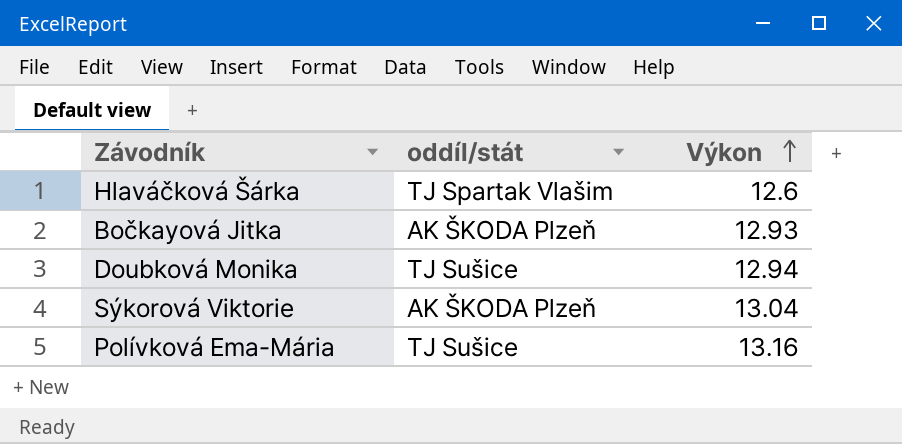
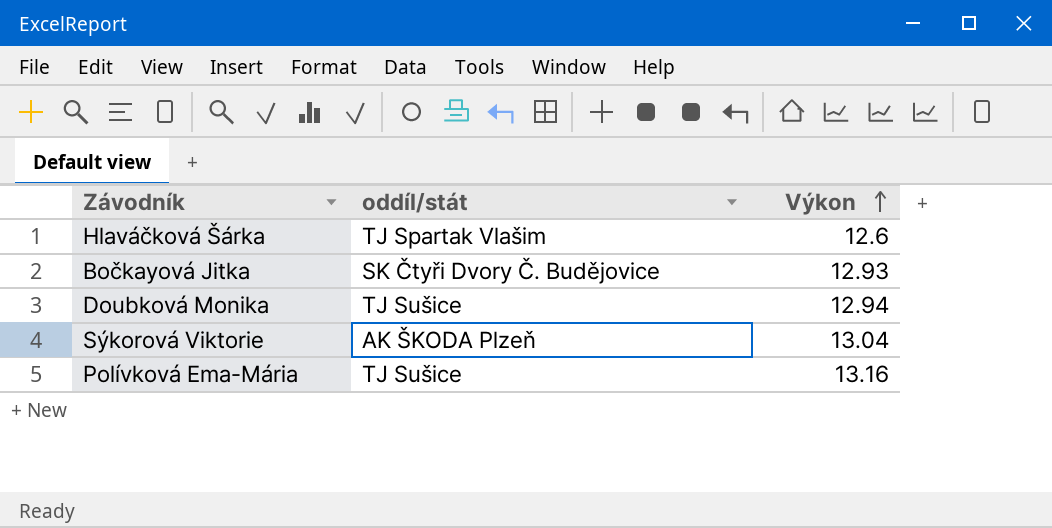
Bočkayová Jitka | oddíl/stát: AK ŠKODA Plzeň -> SK Čtyři Dvory Č. Budějovice

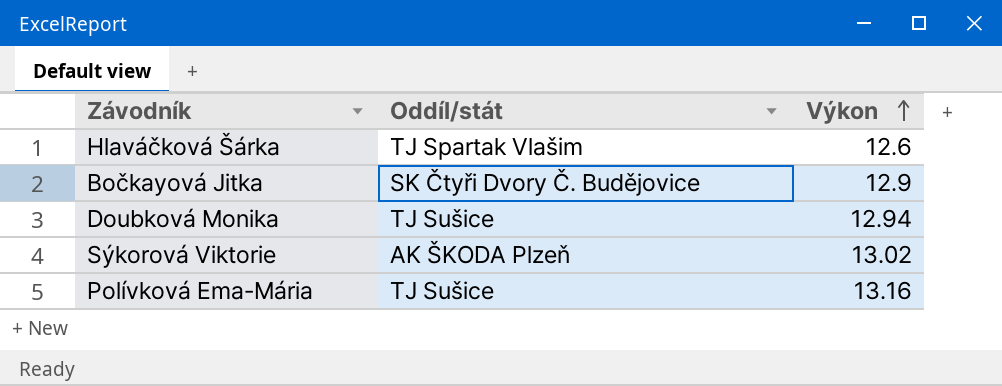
column name: oddíl/stát -> Oddíl/stát
Bočkayová Jitka | Výkon: 12.93 -> 12.9
Sýkorová Viktorie | Výkon: 13.04 -> 13.02

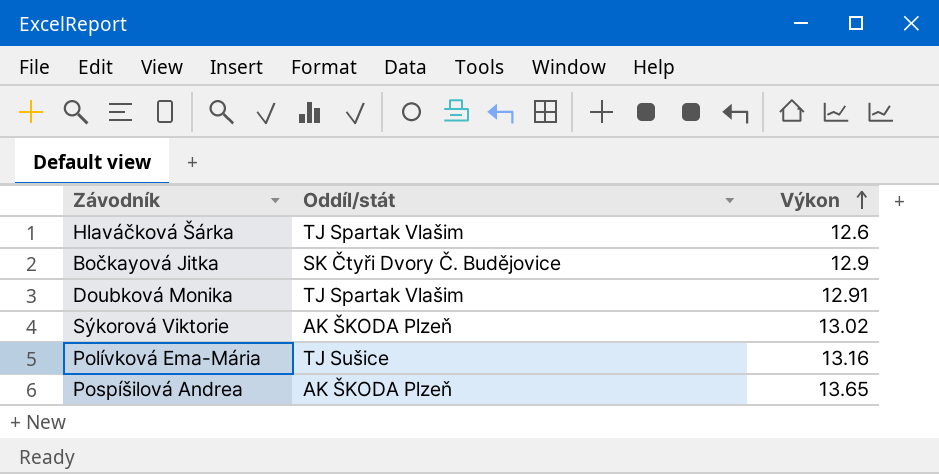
Doubková Monika | Oddíl/stát: TJ Sušice -> TJ Spartak Vlašim
Doubková Monika | Výkon: 12.94 -> 12.91
row Pospíšilová Andrea: none -> AK ŠKODA Plzeň | 13.65

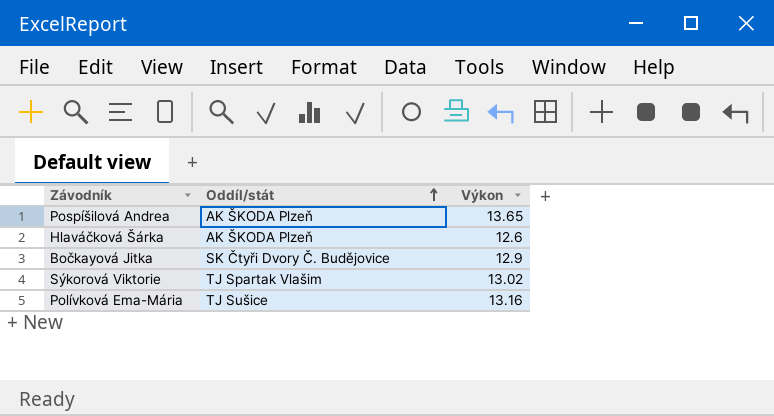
row order: Výkon ascending -> Oddíl/stát ascending
row Doubková Monika: TJ Spartak Vlašim | 12.91 -> none
Hlaváčková Šárka | Oddíl/stát: TJ Spartak Vlašim -> AK ŠKODA Plzeň
Sýkorová Viktorie | Oddíl/stát: AK ŠKODA Plzeň -> TJ Spartak Vlašim

